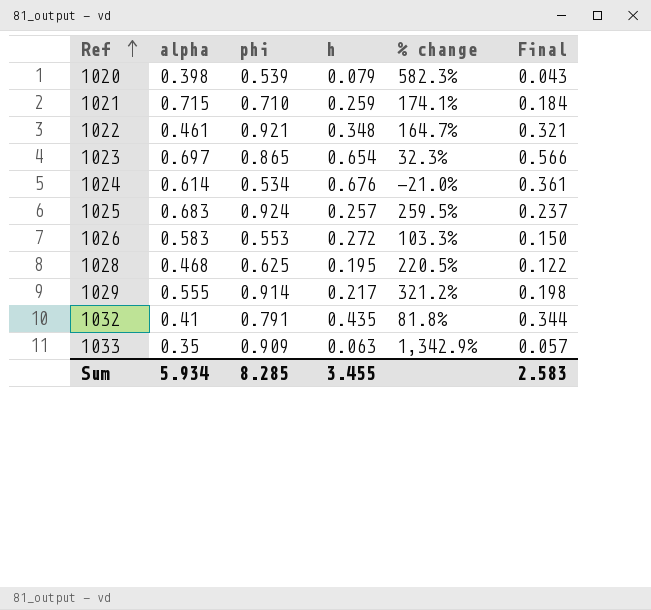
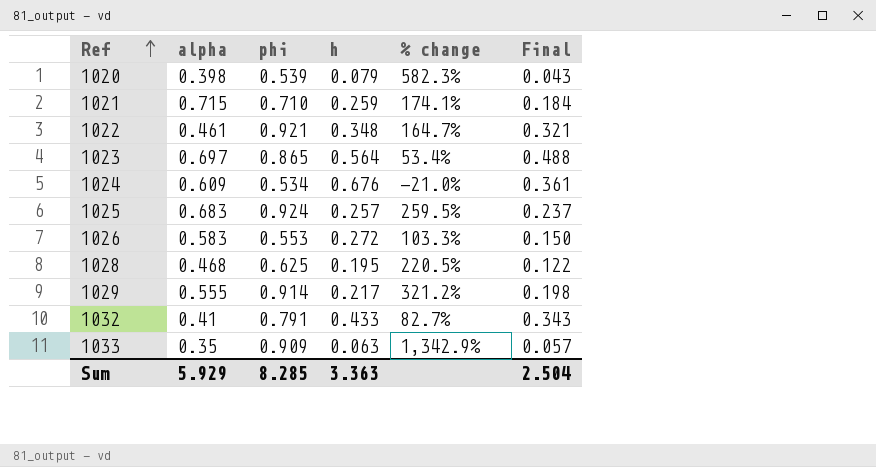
1023 | h: 0.654 -> 0.564
1023 | % change: 32.3% -> 53.4%
1023 | Final: 0.566 -> 0.488
1024 | alpha: 0.614 -> 0.609
1032 | h: 0.435 -> 0.433
1032 | % change: 81.8% -> 82.7%
1032 | Final: 0.344 -> 0.343
Sum | alpha: 5.934 -> 5.929
Sum | h: 3.455 -> 3.363
Sum | Final: 2.583 -> 2.504

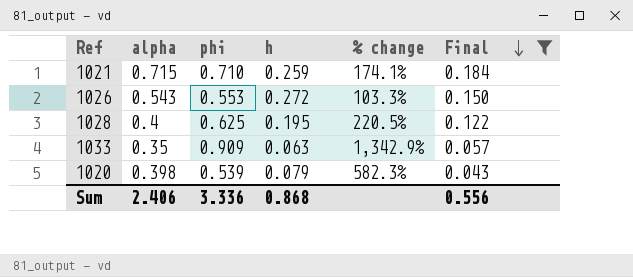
filter: none -> Final <= 0.184
row order: Ref ascending -> Final descending
1026 | alpha: 0.583 -> 0.543
1028 | alpha: 0.468 -> 0.4
Sum | alpha: 5.929 -> 2.406
Sum | phi: 8.285 -> 3.336
Sum | h: 3.363 -> 0.868
Sum | Final: 2.504 -> 0.556

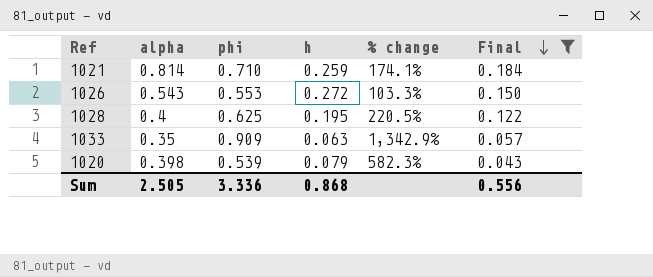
1021 | alpha: 0.715 -> 0.814
Sum | alpha: 2.406 -> 2.505

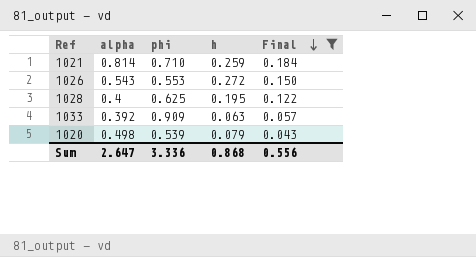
column % change | formula: ([phi] - [h]) / [h] -> none
1033 | alpha: 0.35 -> 0.392
1020 | alpha: 0.398 -> 0.498
Sum | alpha: 2.505 -> 2.647

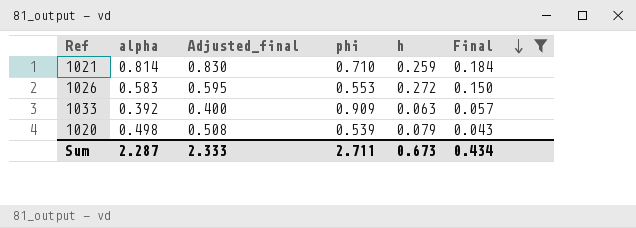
column Adjusted_final | formula: none -> [alpha] * 1.02
row 1028: 0.4 | 0.625 | 0.195 | 0.122 -> none
1026 | alpha: 0.543 -> 0.583
Sum | alpha: 2.647 -> 2.287
Sum | phi: 3.336 -> 2.711
Sum | h: 0.868 -> 0.673
Sum | Final: 0.556 -> 0.434

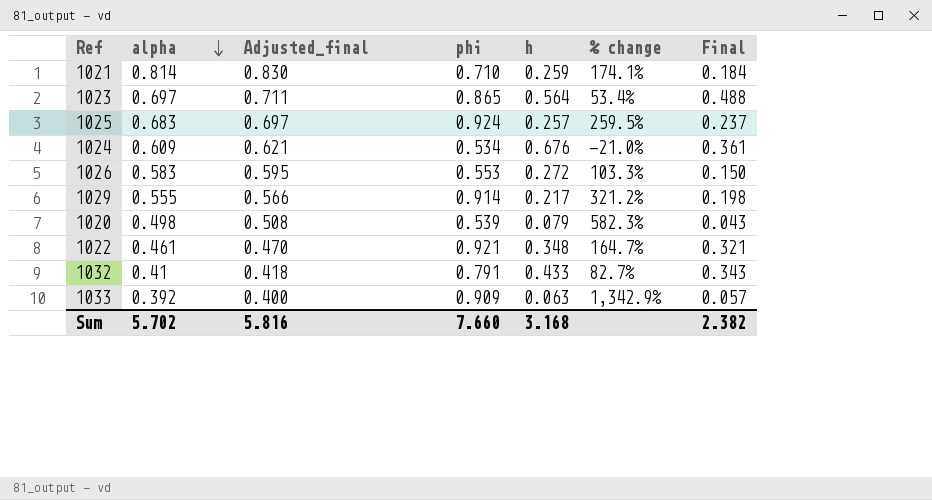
filter: Final <= 0.184 -> none
row order: Final descending -> alpha descending
column % change | formula: none -> ([phi] - [h]) / [h]
Sum | alpha: 2.287 -> 5.702
Sum | Adjusted_final: 2.333 -> 5.816
Sum | phi: 2.711 -> 7.660
Sum | h: 0.673 -> 3.168
Sum | Final: 0.434 -> 2.382

